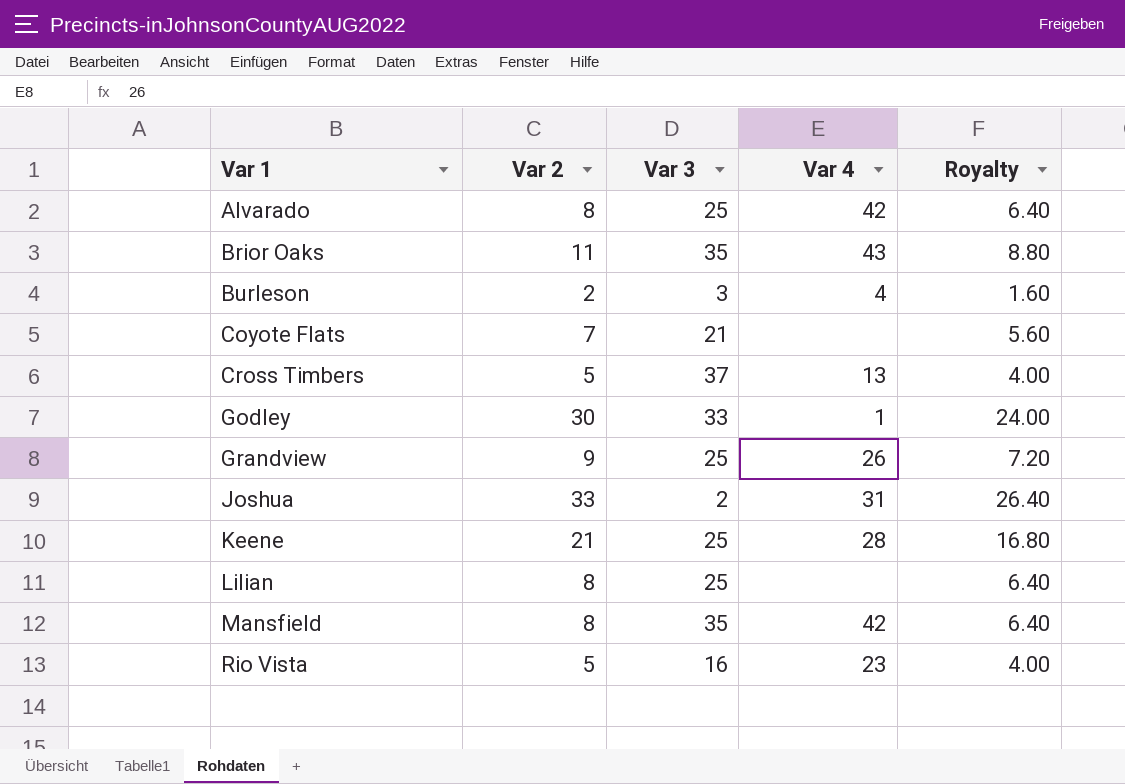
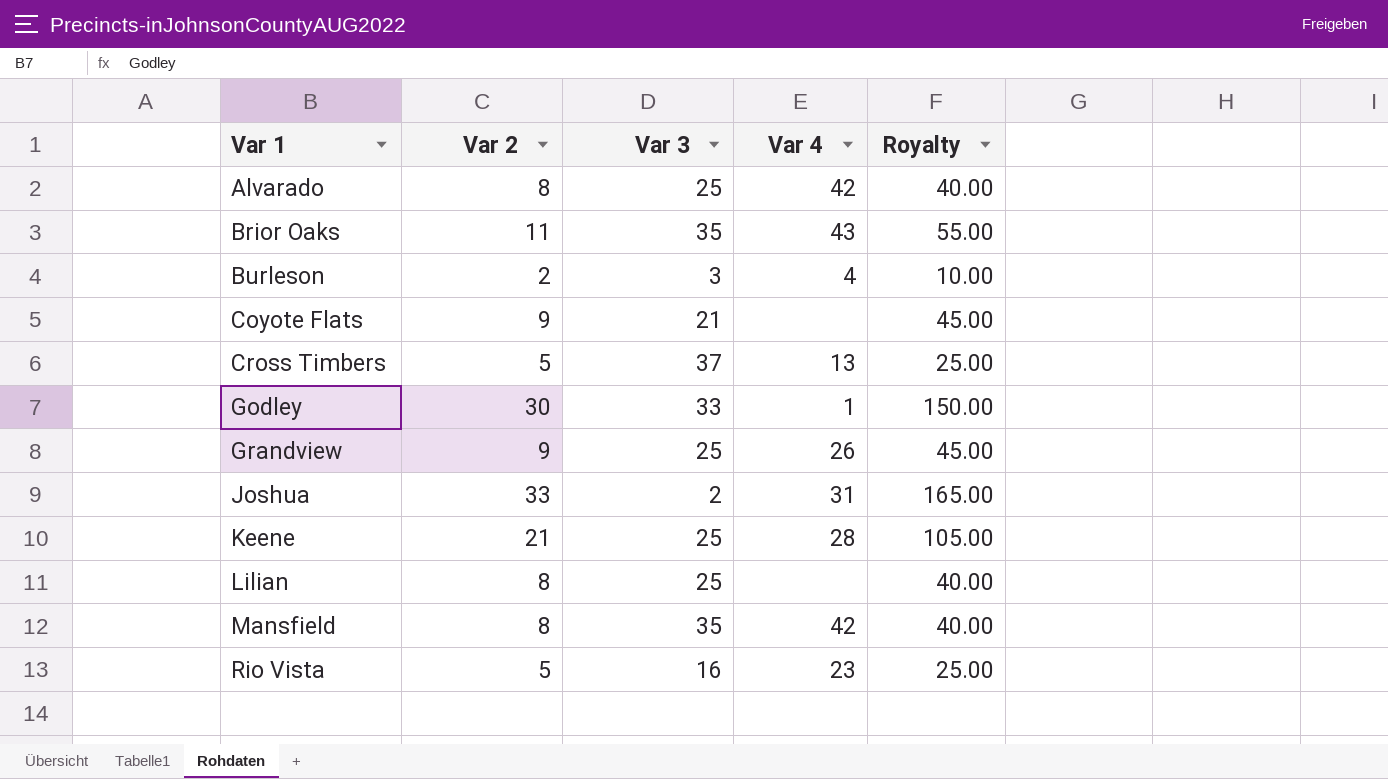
column Royalty | formula: [Var 2] * 0.8 -> [Var 2] * 5
Coyote Flats | Var 2: 7 -> 9

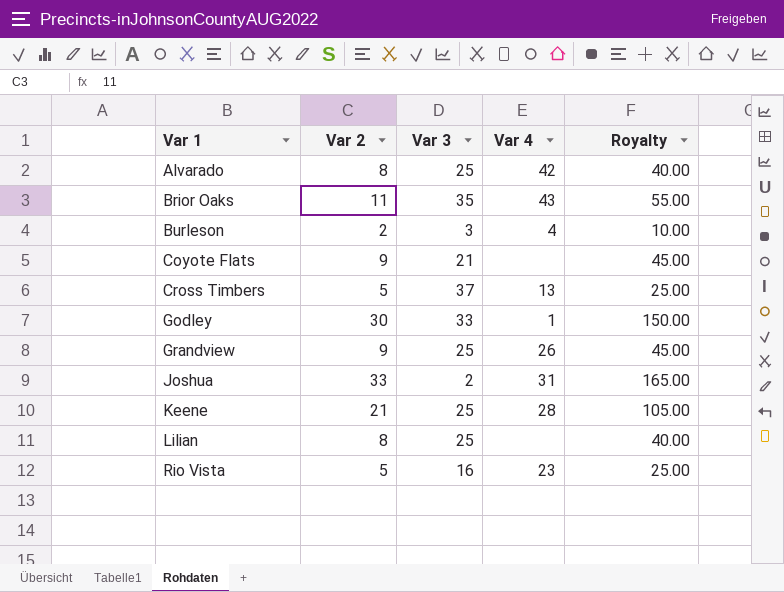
row Mansfield: 8 | 35 | 42 | 40.00 -> none

